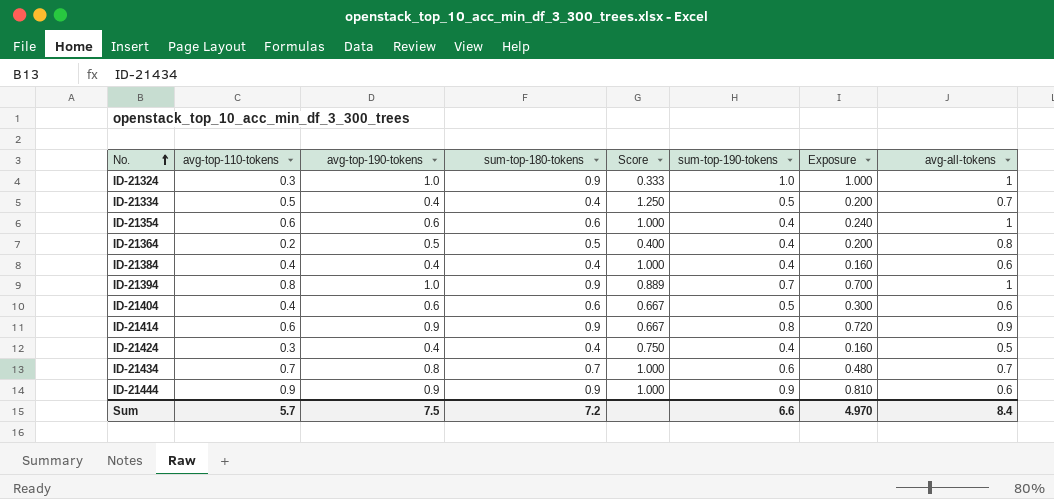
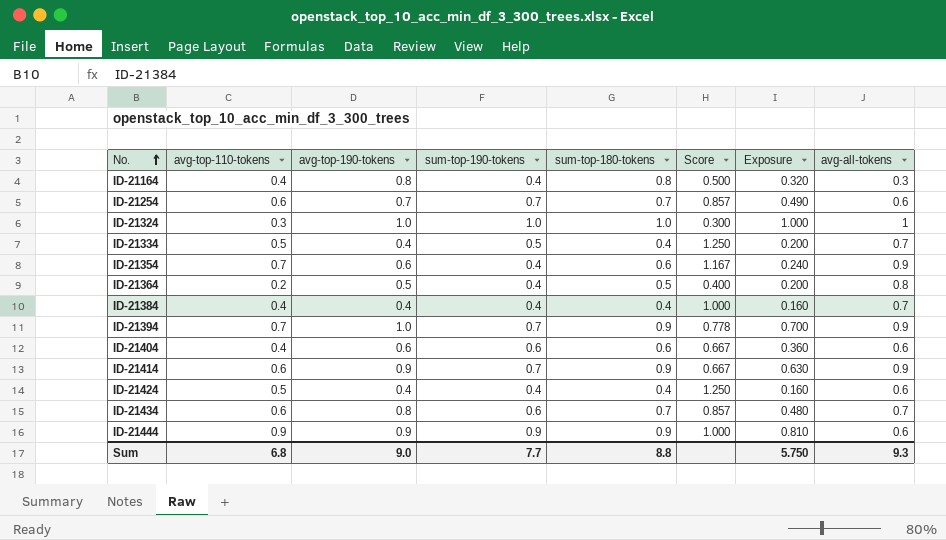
column sum-top-190-tokens | position: 6 -> 4
row ID-21164: none -> 0.4 | 0.8 | 0.4 | 0.8 | 0.500 | 0.320 | 0.3
row ID-21254: none -> 0.6 | 0.7 | 0.7 | 0.7 | 0.857 | 0.490 | 0.6
ID-21324 | sum-top-180-tokens: 0.9 -> 1.0
ID-21324 | Score: 0.333 -> 0.300
ID-21354 | avg-top-110-tokens: 0.6 -> 0.7
ID-21354 | Score: 1.000 -> 1.167
ID-21354 | avg-all-tokens: 1 -> 0.9
ID-21384 | avg-all-tokens: 0.6 -> 0.7
ID-21394 | avg-top-110-tokens: 0.8 -> 0.7
ID-21394 | Score: 0.889 -> 0.778
ID-21394 | avg-all-tokens: 1 -> 0.9
ID-21404 | sum-top-190-tokens: 0.5 -> 0.6
ID-21404 | Exposure: 0.300 -> 0.360
ID-21414 | sum-top-190-tokens: 0.8 -> 0.7
ID-21414 | Exposure: 0.720 -> 0.630
ID-21424 | avg-top-110-tokens: 0.3 -> 0.5
ID-21424 | Score: 0.750 -> 1.250
ID-21424 | avg-all-tokens: 0.5 -> 0.6
ID-21434 | avg-top-110-tokens: 0.7 -> 0.6
ID-21434 | Score: 1.000 -> 0.857
Sum | avg-top-110-tokens: 5.7 -> 6.8
Sum | avg-top-190-tokens: 7.5 -> 9.0
Sum | sum-top-190-tokens: 6.6 -> 7.7
Sum | sum-top-180-tokens: 7.2 -> 8.8
Sum | Exposure: 4.970 -> 5.750
Sum | avg-all-tokens: 8.4 -> 9.3

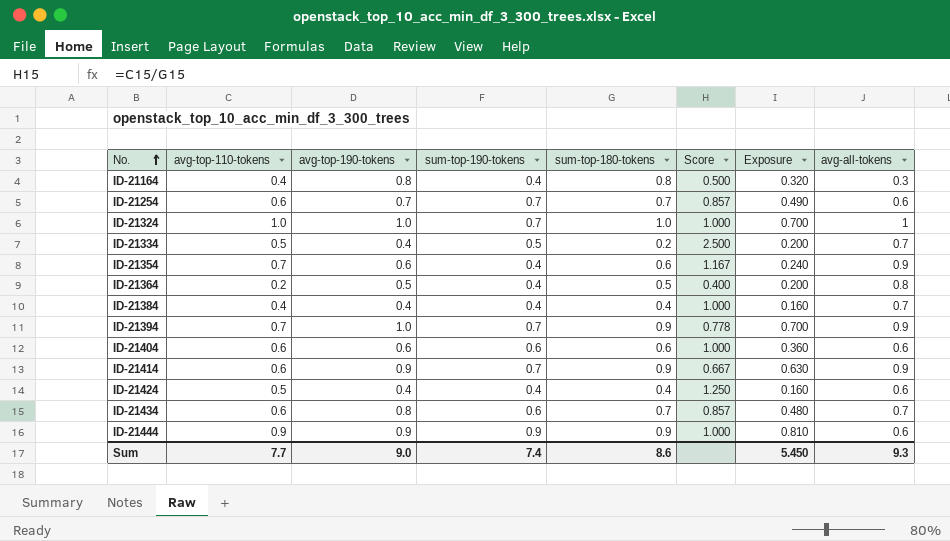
ID-21324 | avg-top-110-tokens: 0.3 -> 1.0
ID-21324 | sum-top-190-tokens: 1.0 -> 0.7
ID-21324 | Score: 0.300 -> 1.000
ID-21324 | Exposure: 1.000 -> 0.700
ID-21334 | sum-top-180-tokens: 0.4 -> 0.2
ID-21334 | Score: 1.250 -> 2.500
ID-21404 | avg-top-110-tokens: 0.4 -> 0.6
ID-21404 | Score: 0.667 -> 1.000
Sum | avg-top-110-tokens: 6.8 -> 7.7
Sum | sum-top-190-tokens: 7.7 -> 7.4
Sum | sum-top-180-tokens: 8.8 -> 8.6
Sum | Exposure: 5.750 -> 5.450

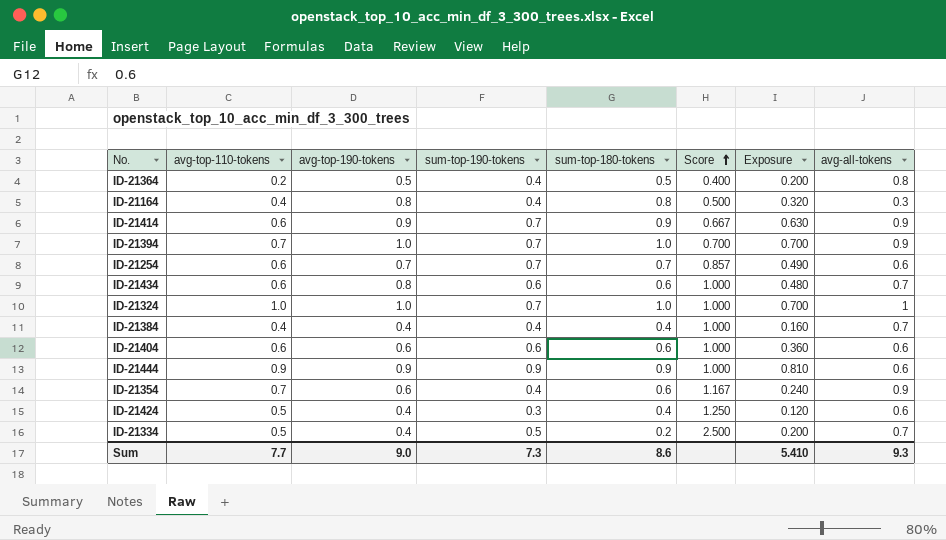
row order: No. ascending -> Score ascending
ID-21394 | sum-top-180-tokens: 0.9 -> 1.0
ID-21394 | Score: 0.778 -> 0.700
ID-21434 | sum-top-180-tokens: 0.7 -> 0.6
ID-21434 | Score: 0.857 -> 1.000
ID-21424 | sum-top-190-tokens: 0.4 -> 0.3
ID-21424 | Exposure: 0.160 -> 0.120
Sum | sum-top-190-tokens: 7.4 -> 7.3
Sum | Exposure: 5.450 -> 5.410

